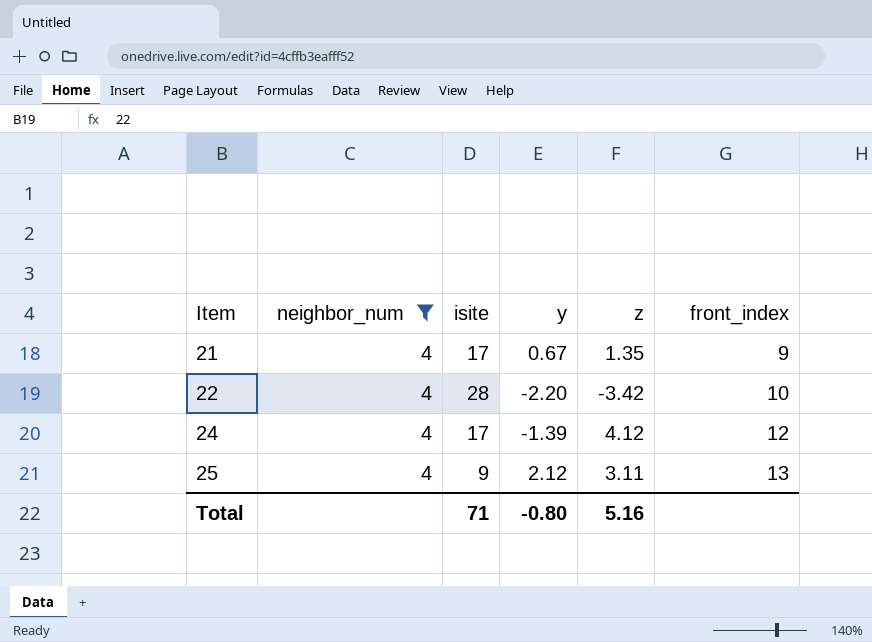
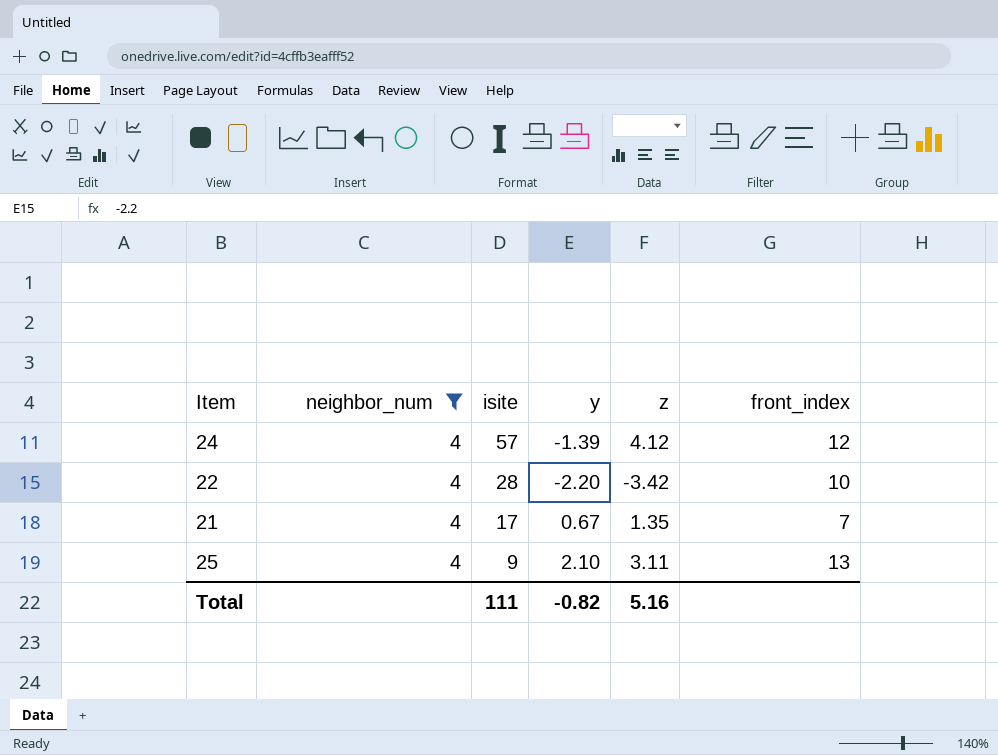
row order: Item ascending -> isite descending
24 | isite: 17 -> 57
21 | front_index: 9 -> 7
25 | y: 2.12 -> 2.10
Total | isite: 71 -> 111
Total | y: -0.80 -> -0.82

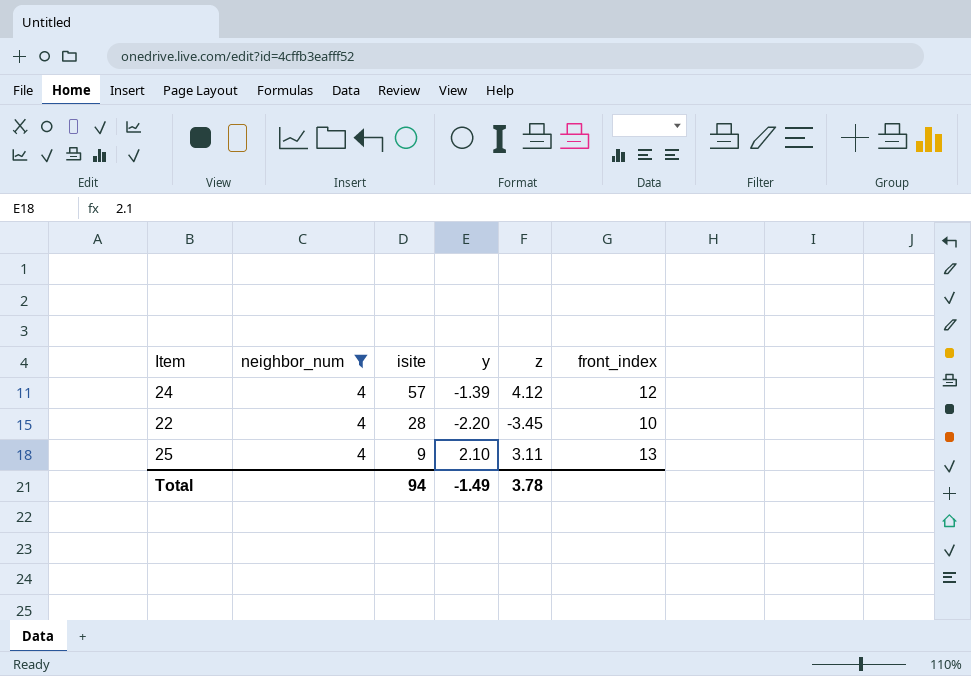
row 21: 4 | 17 | 0.67 | 1.35 | 7 -> none
22 | z: -3.42 -> -3.45
Total | isite: 111 -> 94
Total | y: -0.82 -> -1.49
Total | z: 5.16 -> 3.78

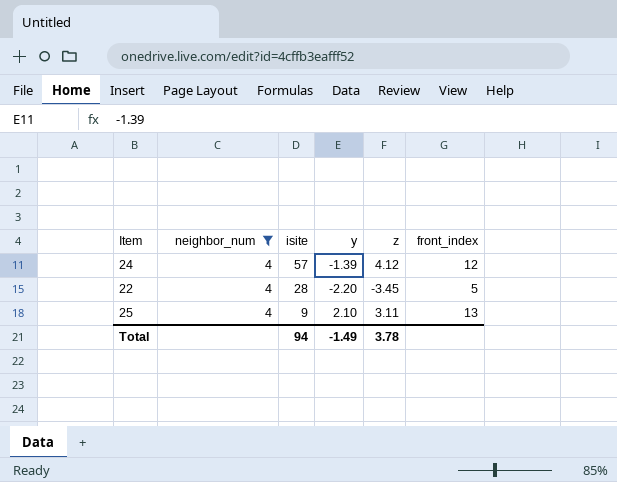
22 | front_index: 10 -> 5

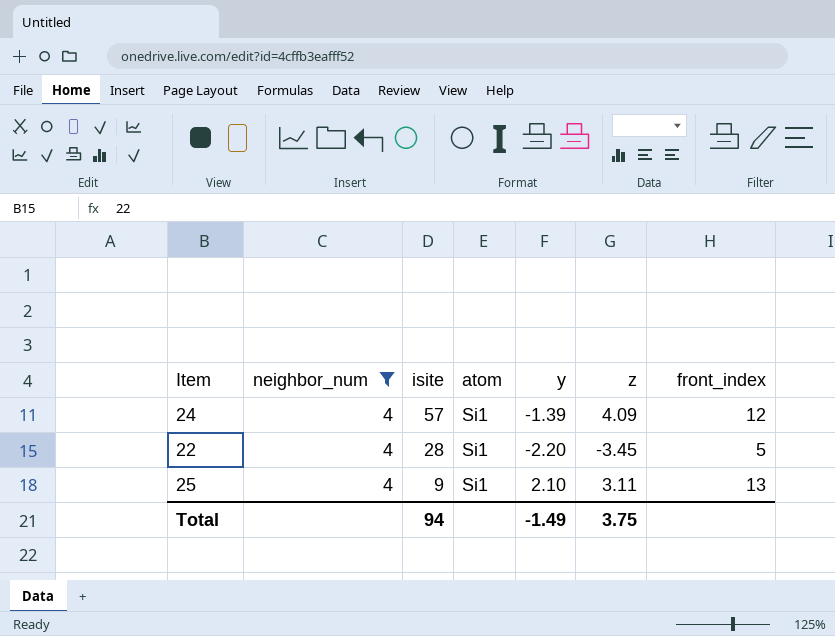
column atom | position: none -> 4
24 | z: 4.12 -> 4.09
Total | z: 3.78 -> 3.75

